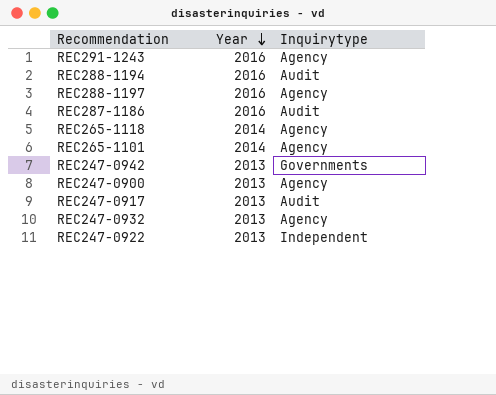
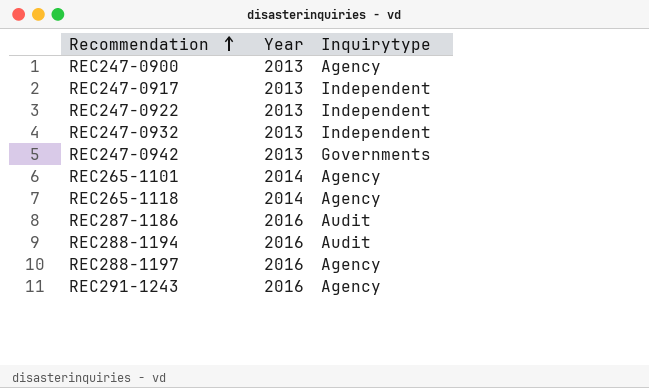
row order: Year descending -> Recommendation ascending
REC247-0917 | Inquirytype: Audit -> Independent
REC247-0932 | Inquirytype: Agency -> Independent

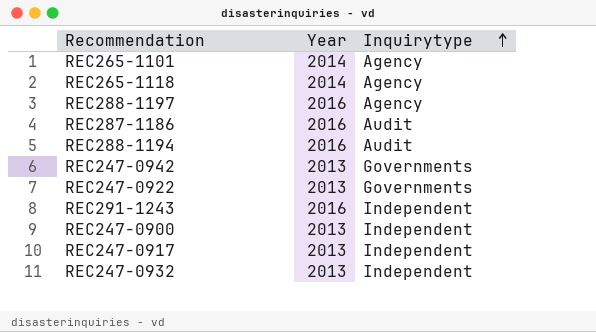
row order: Recommendation ascending -> Inquirytype ascending
REC247-0922 | Inquirytype: Independent -> Governments
REC291-1243 | Inquirytype: Agency -> Independent
REC247-0900 | Inquirytype: Agency -> Independent

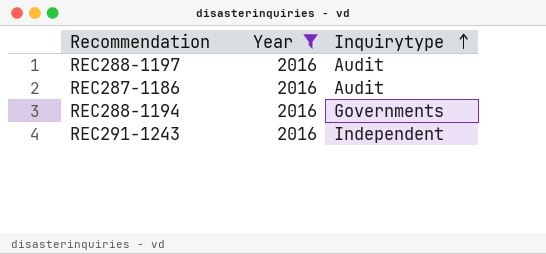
filter: none -> Year = 2016
REC288-1197 | Inquirytype: Agency -> Audit
REC288-1194 | Inquirytype: Audit -> Governments

